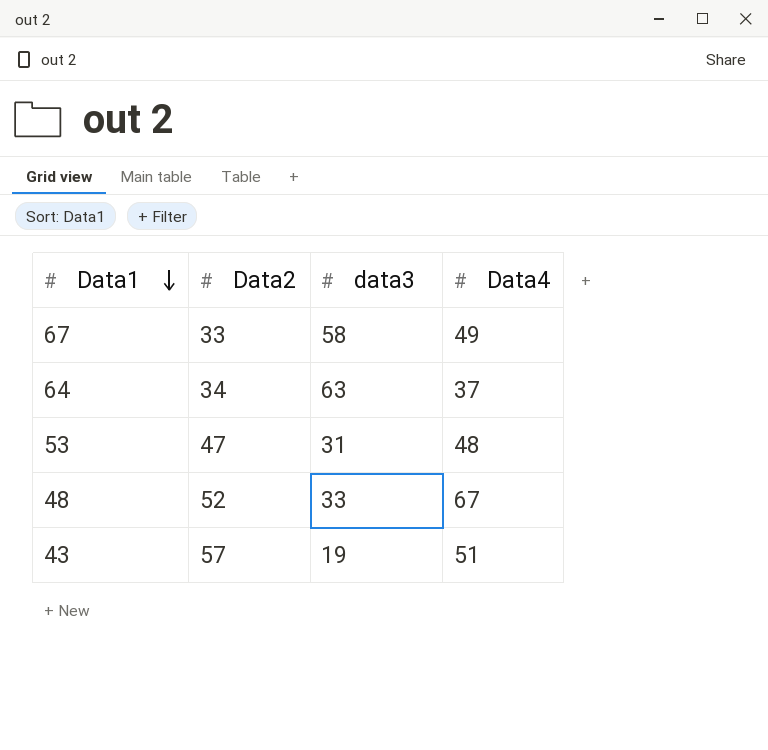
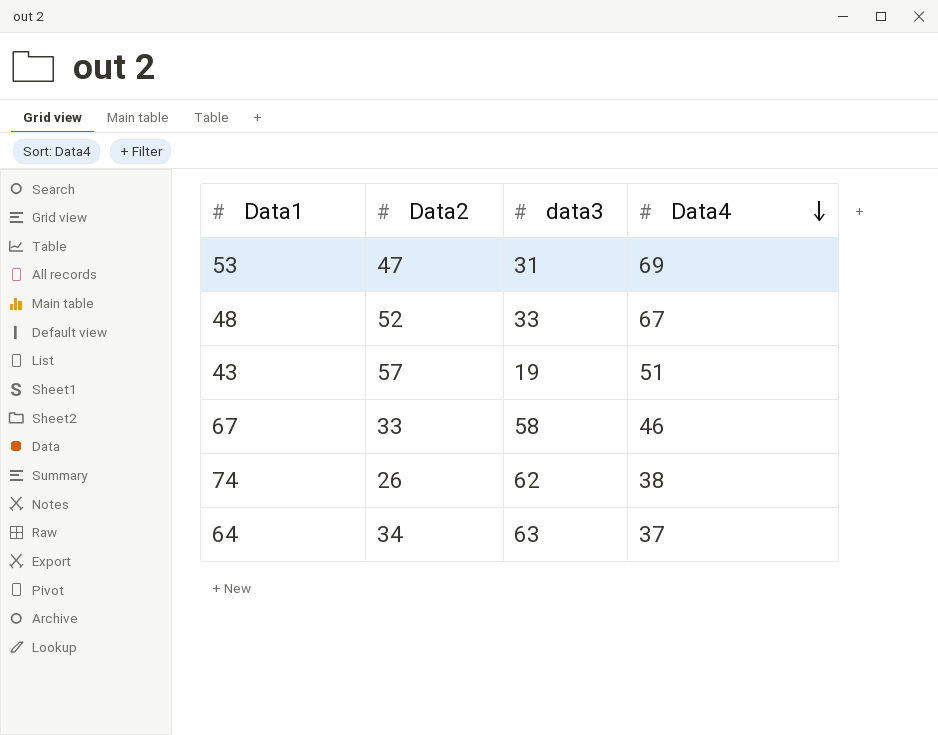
row order: Data1 descending -> Data4 descending
53 | Data4: 48 -> 69
67 | Data4: 49 -> 46
row 74: none -> 26 | 62 | 38

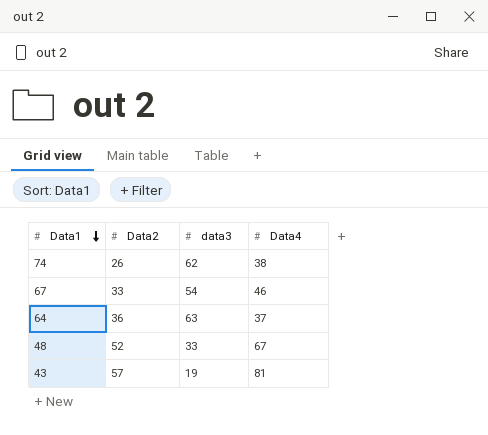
row order: Data4 descending -> Data1 descending
row 53: 47 | 31 | 69 -> none
67 | data3: 58 -> 54
64 | Data2: 34 -> 36
43 | Data4: 51 -> 81

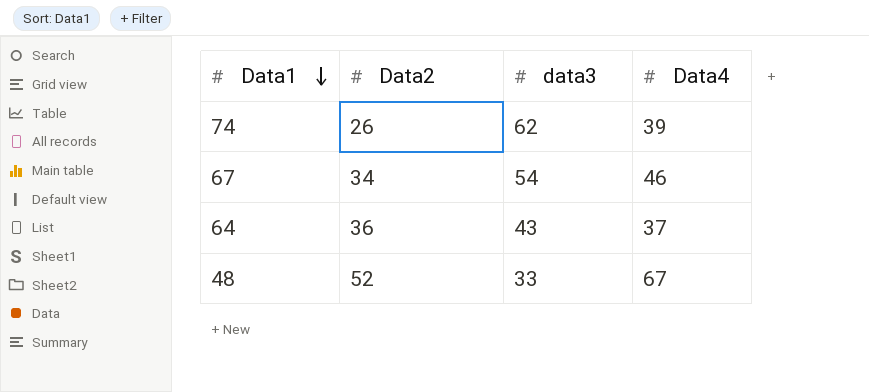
row 43: 57 | 19 | 81 -> none
74 | Data4: 38 -> 39
67 | Data2: 33 -> 34
64 | data3: 63 -> 43

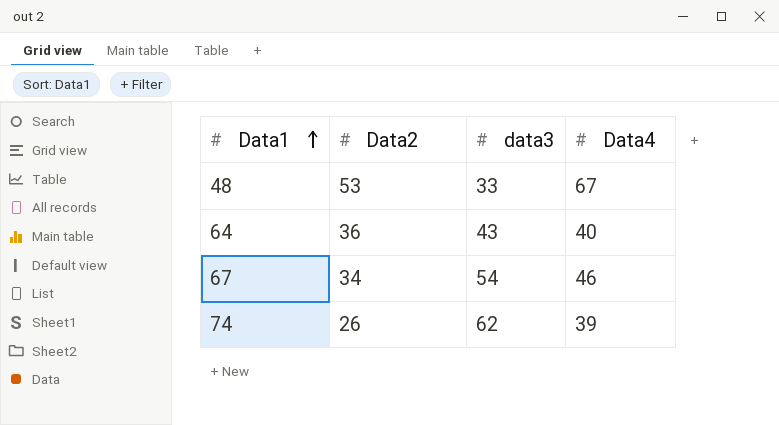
row order: Data1 descending -> Data1 ascending
48 | Data2: 52 -> 53
64 | Data4: 37 -> 40

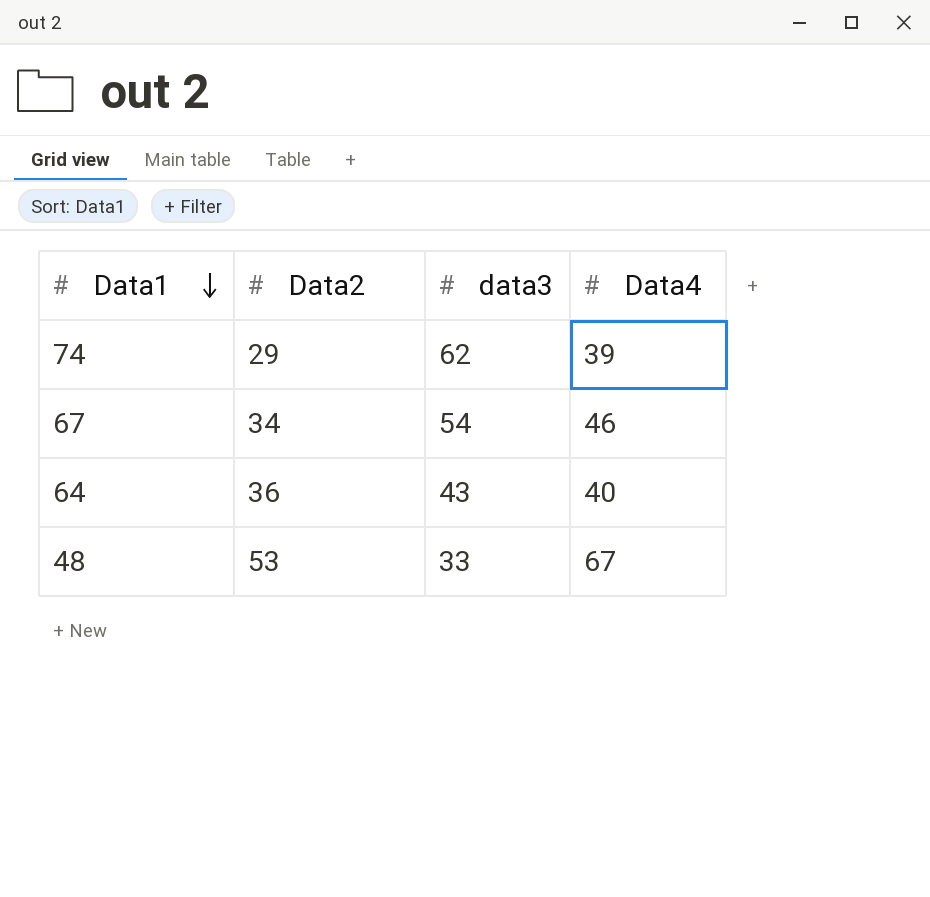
row order: Data1 ascending -> Data1 descending
74 | Data2: 26 -> 29

